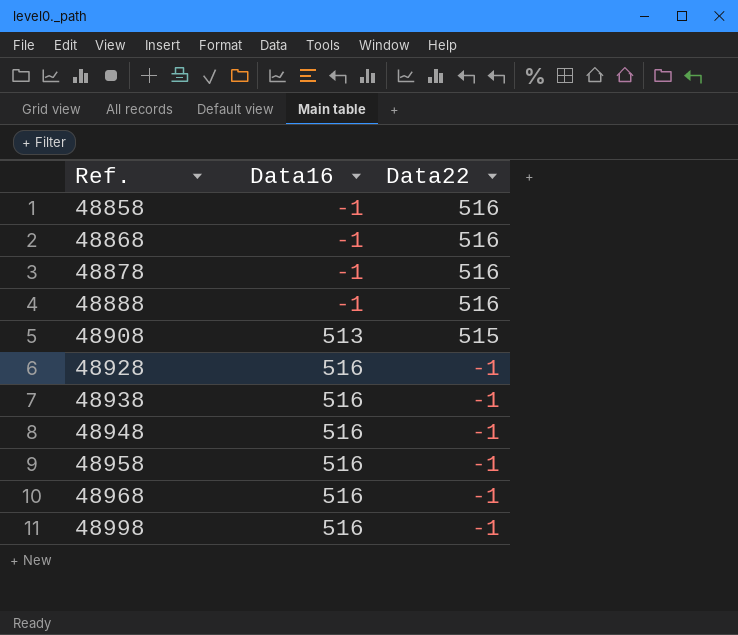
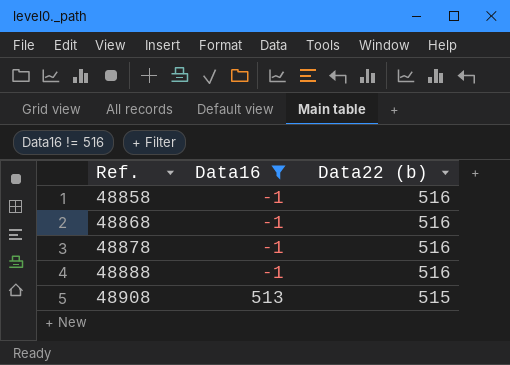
filter: none -> Data16 != 516
column name: Data22 -> Data22 (b)

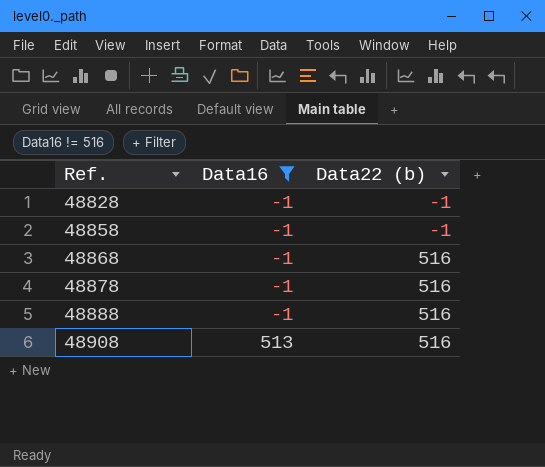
row 48828: none -> -1 | -1
48858 | Data22 (b): 516 -> -1
48908 | Data22 (b): 515 -> 516

